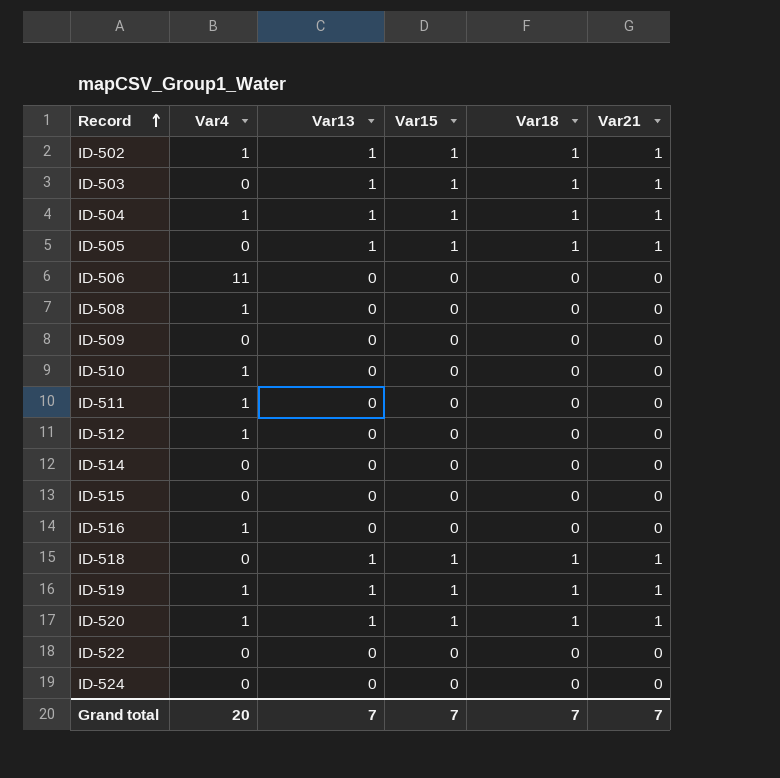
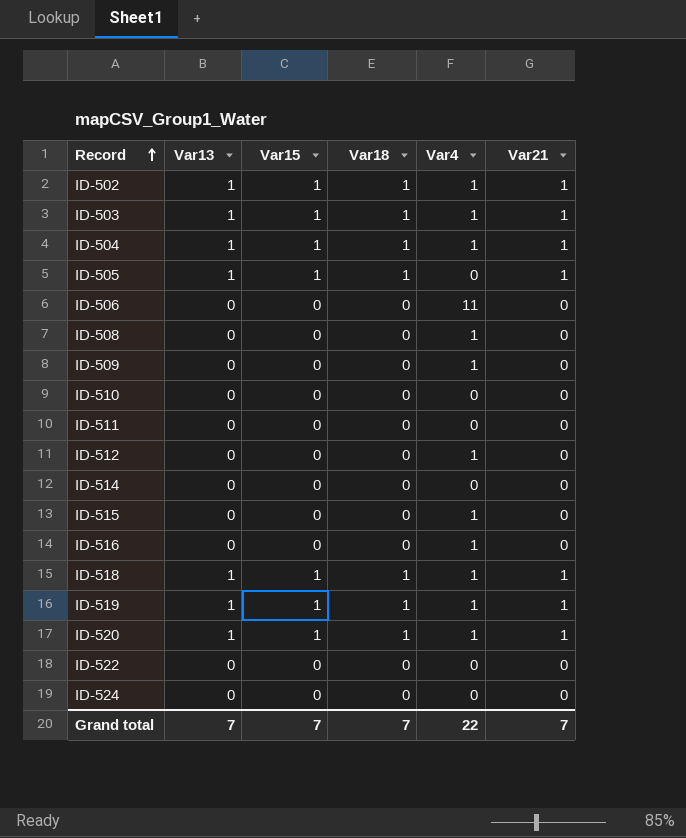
column Var4 | position: 2 -> 5
ID-503 | Var4: 0 -> 1
ID-509 | Var4: 0 -> 1
ID-510 | Var4: 1 -> 0
ID-511 | Var4: 1 -> 0
ID-515 | Var4: 0 -> 1
ID-518 | Var4: 0 -> 1
Grand total | Var4: 20 -> 22

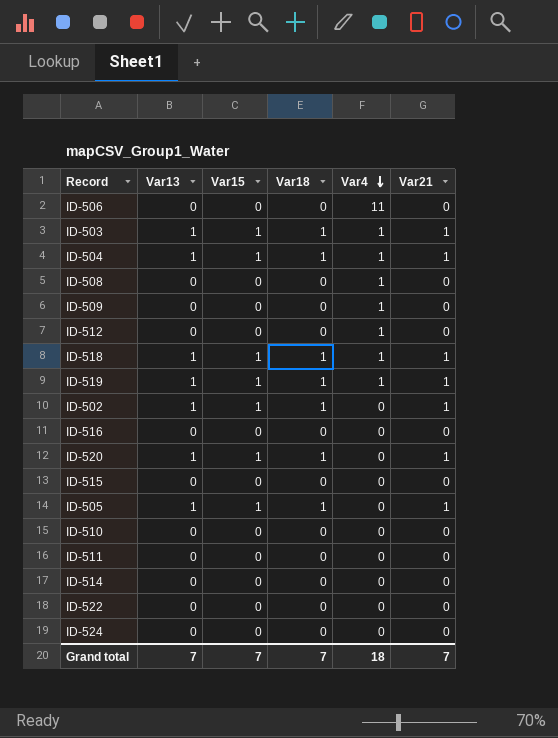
row order: Record ascending -> Var4 descending
ID-502 | Var4: 1 -> 0
ID-516 | Var4: 1 -> 0
ID-520 | Var4: 1 -> 0
ID-515 | Var4: 1 -> 0
Grand total | Var4: 22 -> 18

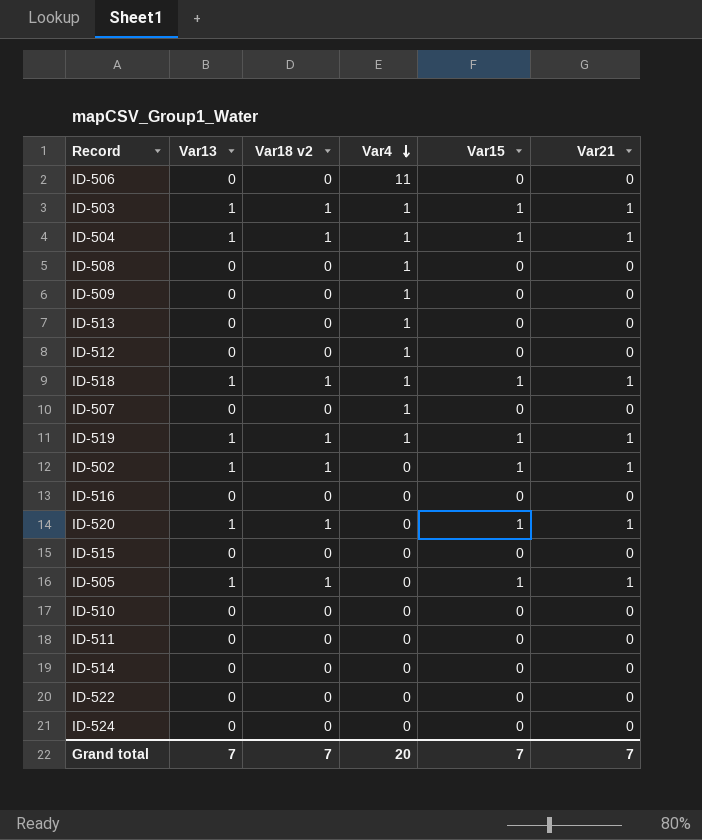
column name: Var18 -> Var18 v2
column Var15 | position: 3 -> 5
row ID-513: none -> 0 | 0 | 1 | 0 | 0
row ID-507: none -> 0 | 0 | 1 | 0 | 0
Grand total | Var4: 18 -> 20

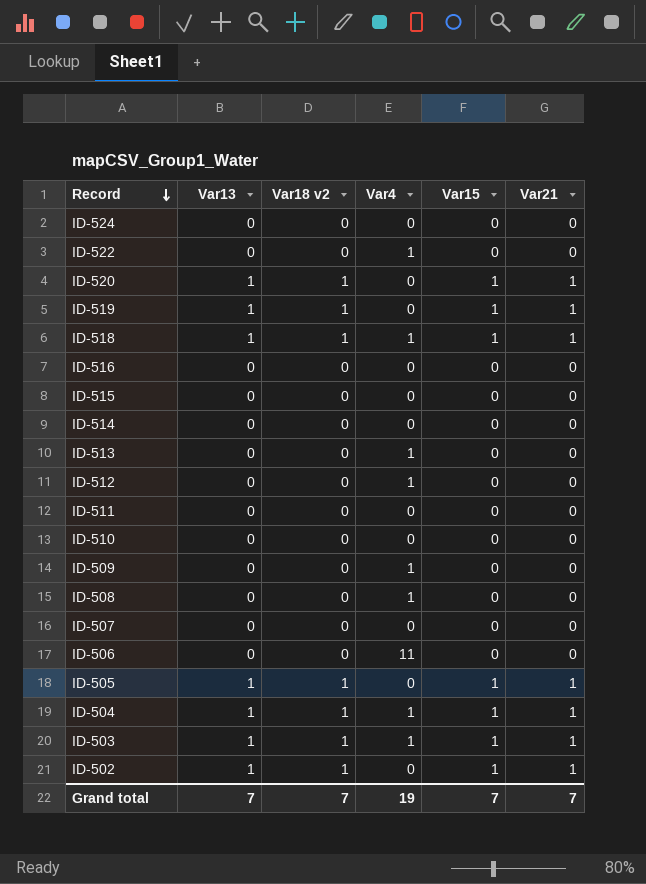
row order: Var4 descending -> Record descending
ID-522 | Var4: 0 -> 1
ID-519 | Var4: 1 -> 0
ID-507 | Var4: 1 -> 0
Grand total | Var4: 20 -> 19

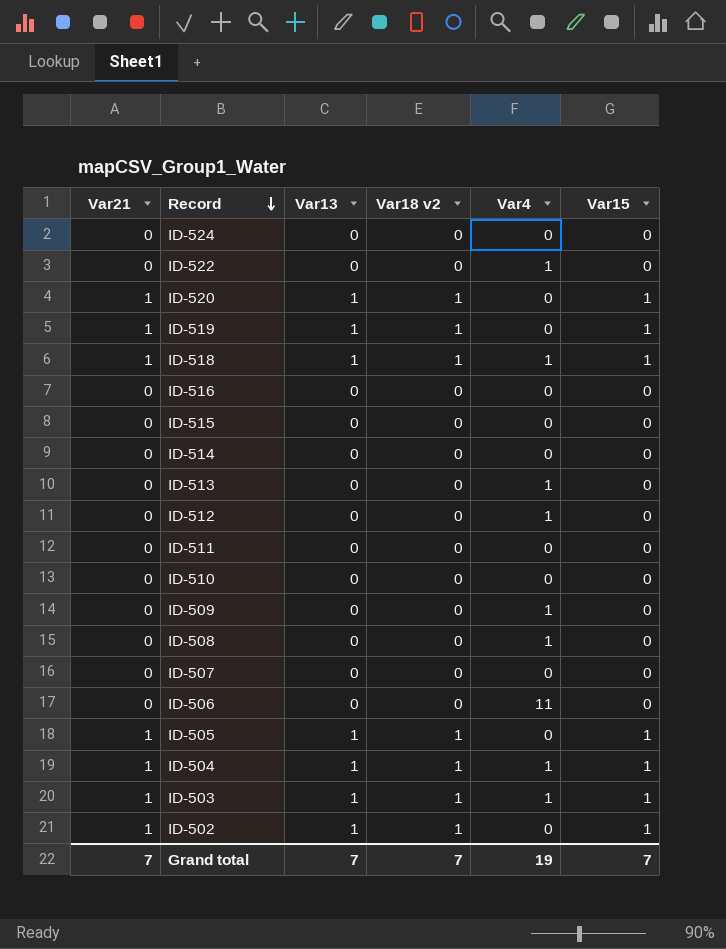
column Var21 | position: 6 -> 1

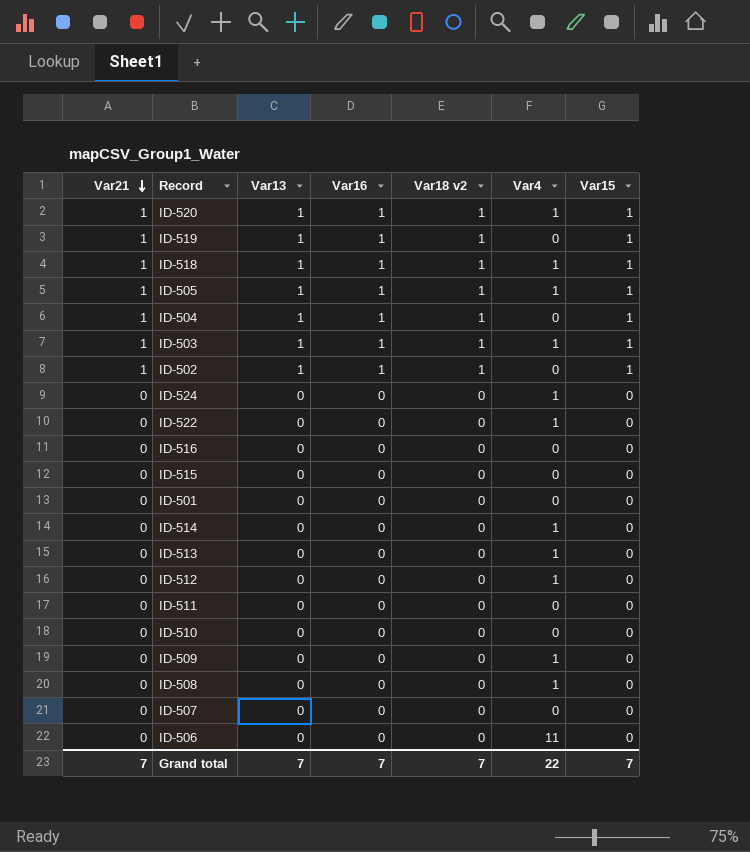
row order: Record descending -> Var21 descending
column Var16 | position: none -> 4
ID-520 | Var4: 0 -> 1
ID-505 | Var4: 0 -> 1
ID-504 | Var4: 1 -> 0
ID-524 | Var4: 0 -> 1
row ID-501: none -> 0 | 0 | 0 | 0 | 0 | 0
ID-514 | Var4: 0 -> 1
Grand total | Var4: 19 -> 22

